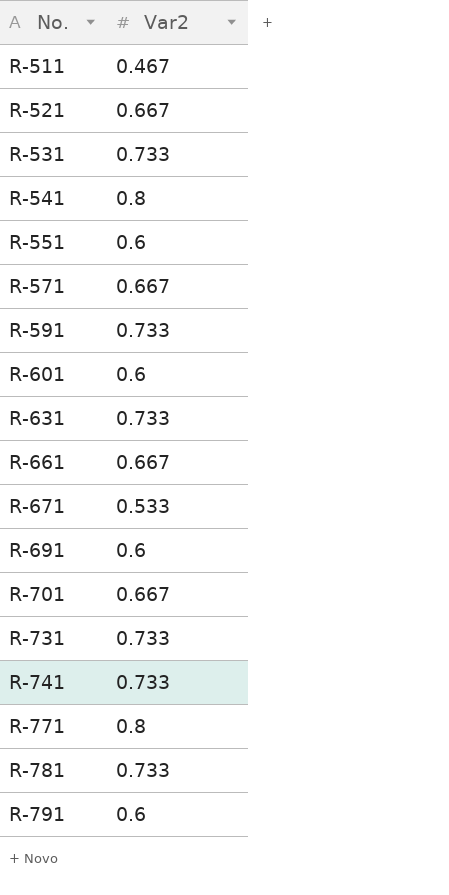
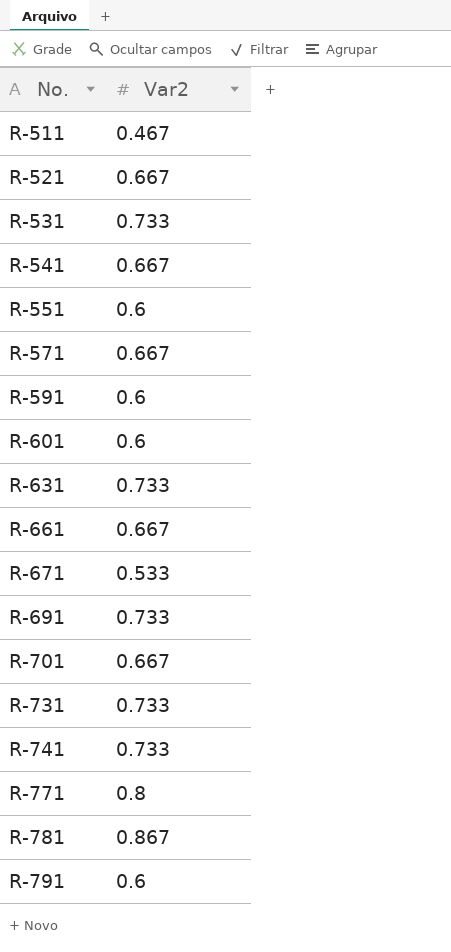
R-541 | Var2: 0.8 -> 0.667
R-591 | Var2: 0.733 -> 0.6
R-691 | Var2: 0.6 -> 0.733
R-781 | Var2: 0.733 -> 0.867

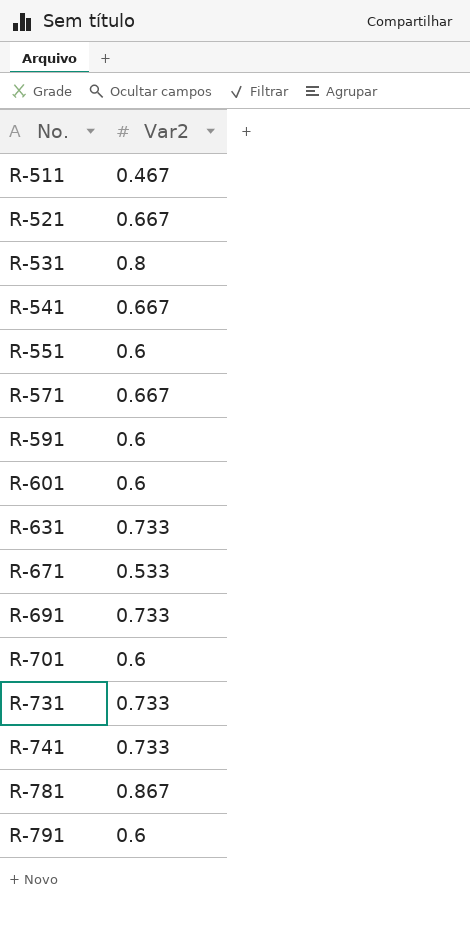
row R-661: 0.667 -> none
row R-771: 0.8 -> none
R-531 | Var2: 0.733 -> 0.8
R-701 | Var2: 0.667 -> 0.6

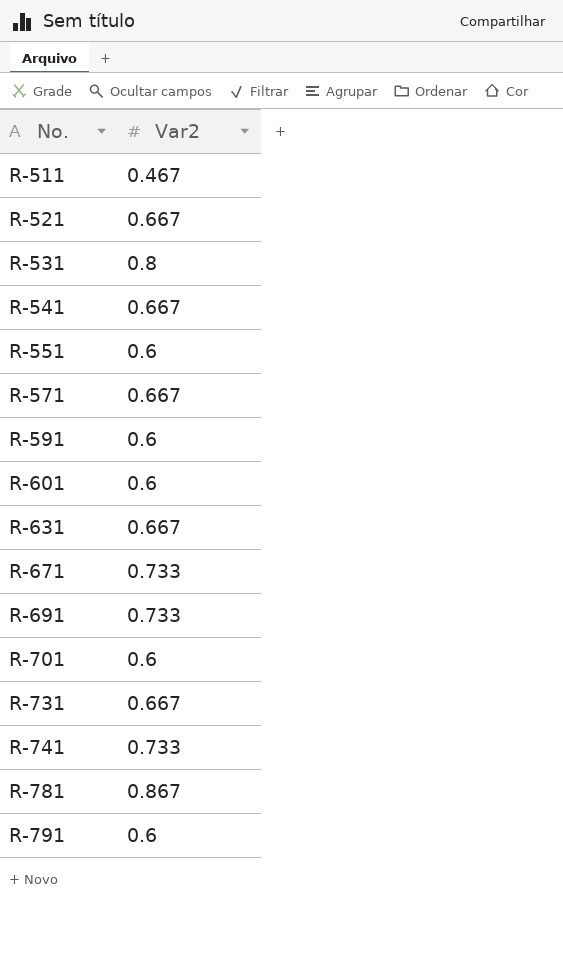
R-631 | Var2: 0.733 -> 0.667
R-671 | Var2: 0.533 -> 0.733
R-731 | Var2: 0.733 -> 0.667

